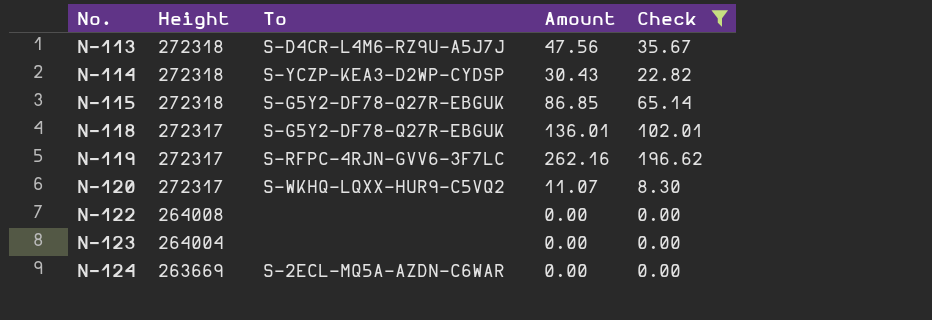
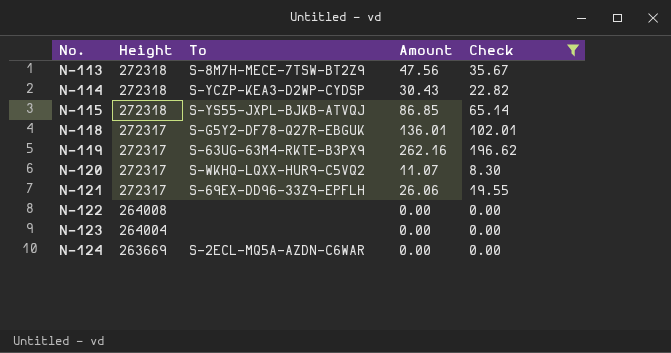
N-113 | To: S-D4CR-L4M6-RZ9U-A5J7J -> S-8M7H-MECE-7TSW-BT2Z9
N-115 | To: S-G5Y2-DF78-Q27R-EBGUK -> S-YS55-JXPL-BJKB-ATVQJ
N-119 | To: S-RFPC-4RJN-GVV6-3F7LC -> S-63UG-63M4-RKTE-B3PX9
row N-121: none -> 272317 | S-69EX-DD96-33Z9-EPFLH | 26.06 | 19.55

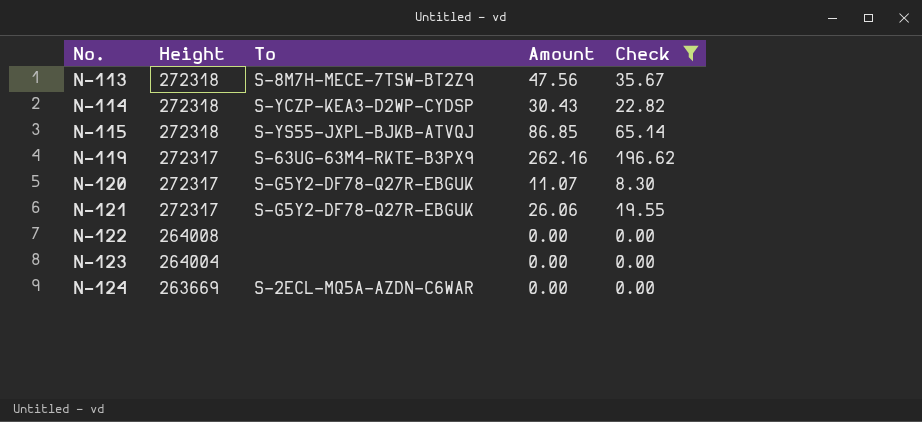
row N-118: 272317 | S-G5Y2-DF78-Q27R-EBGUK | 136.01 | 102.01 -> none
N-120 | To: S-WKHQ-LQXX-HUR9-C5VQ2 -> S-G5Y2-DF78-Q27R-EBGUK
N-121 | To: S-69EX-DD96-33Z9-EPFLH -> S-G5Y2-DF78-Q27R-EBGUK

